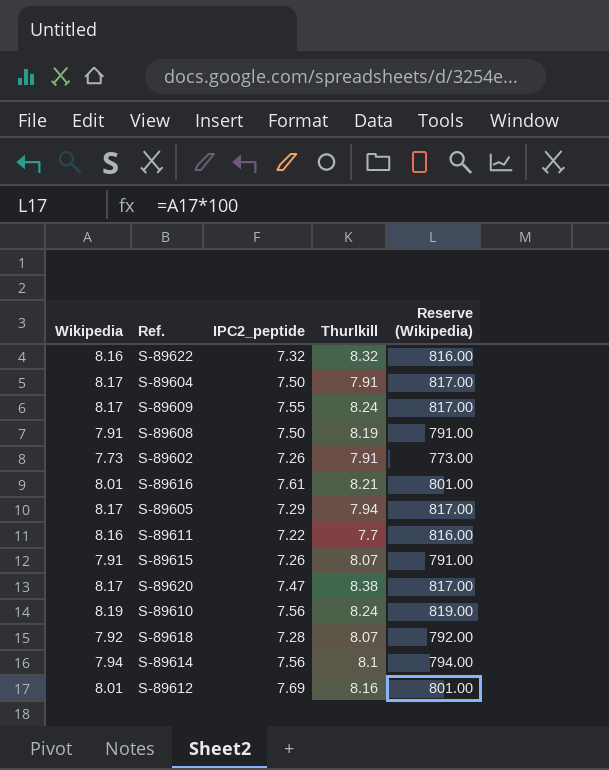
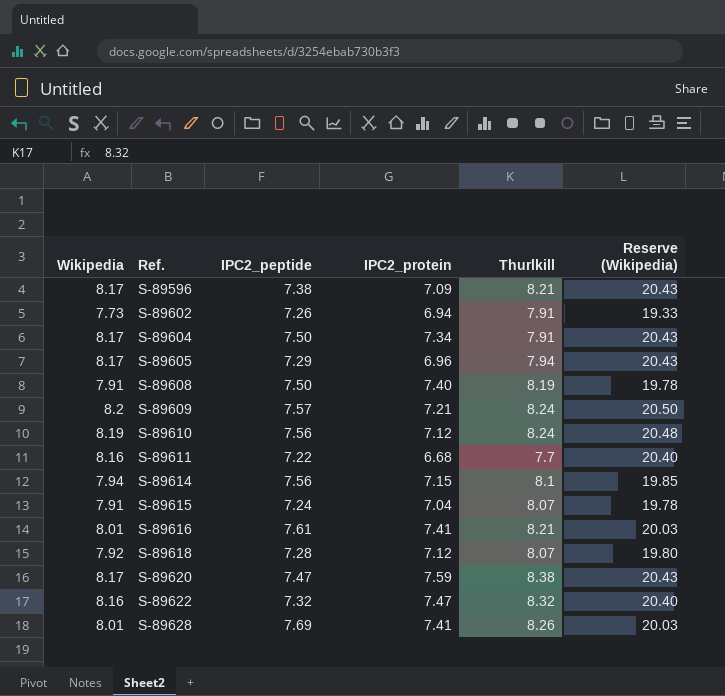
row order: none -> Ref. ascending
column IPC2_protein | position: none -> 4
column Reserve (Wikipedia) | formula: [Wikipedia] * 100 -> [Wikipedia] * 2.5
row S-89612: 8.01 | 7.69 | 8.16 | 801.00 -> none
row S-89596: none -> 8.17 | 7.38 | 7.09 | 8.21 | 20.43
S-89609 | Wikipedia: 8.17 -> 8.2
S-89609 | IPC2_peptide: 7.55 -> 7.57
S-89615 | IPC2_peptide: 7.26 -> 7.24
row S-89628: none -> 8.01 | 7.69 | 7.41 | 8.26 | 20.03

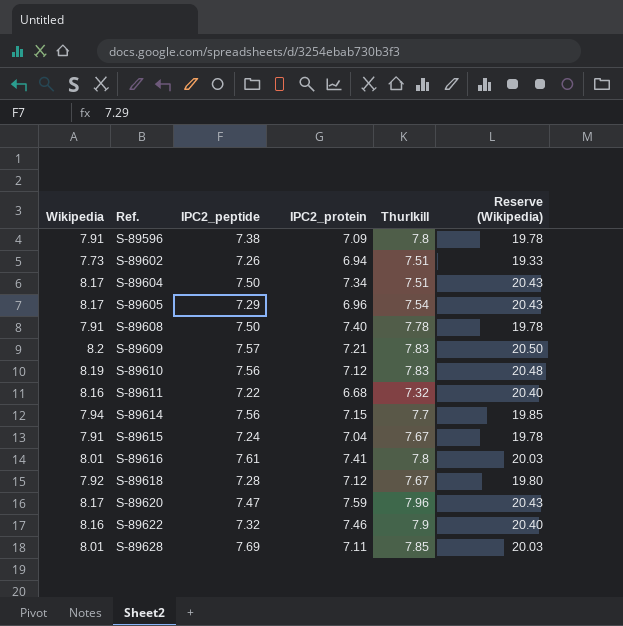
S-89596 | Wikipedia: 8.17 -> 7.91
S-89596 | Thurlkill: 8.21 -> 7.8
S-89596 | Reserve (Wikipedia): 20.43 -> 19.78
S-89602 | Thurlkill: 7.91 -> 7.51
S-89604 | Thurlkill: 7.91 -> 7.51
S-89605 | Thurlkill: 7.94 -> 7.54
S-89608 | Thurlkill: 8.19 -> 7.78
S-89609 | Thurlkill: 8.24 -> 7.83
S-89610 | Thurlkill: 8.24 -> 7.83
S-89611 | Thurlkill: 7.7 -> 7.32
S-89614 | Thurlkill: 8.1 -> 7.7
S-89615 | Thurlkill: 8.07 -> 7.67
S-89616 | Thurlkill: 8.21 -> 7.8
S-89618 | Thurlkill: 8.07 -> 7.67
S-89620 | Thurlkill: 8.38 -> 7.96
S-89622 | IPC2_protein: 7.47 -> 7.46
S-89622 | Thurlkill: 8.32 -> 7.9
S-89628 | IPC2_protein: 7.41 -> 7.11
S-89628 | Thurlkill: 8.26 -> 7.85

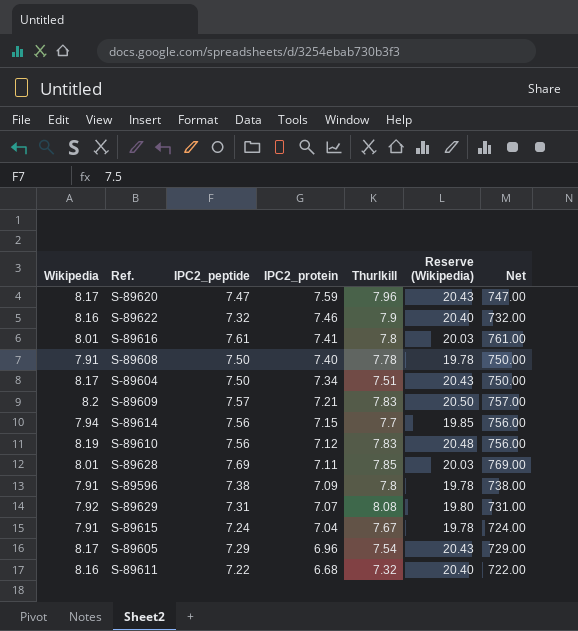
row order: Ref. ascending -> IPC2_protein descending
column Net | formula: none -> [IPC2_peptide] * 100
row S-89602: 7.73 | 7.26 | 6.94 | 7.51 | 19.33 -> none
row S-89618: 7.92 | 7.28 | 7.12 | 7.67 | 19.80 -> none
row S-89629: none -> 7.92 | 7.31 | 7.07 | 8.08 | 19.80 | 731.00

